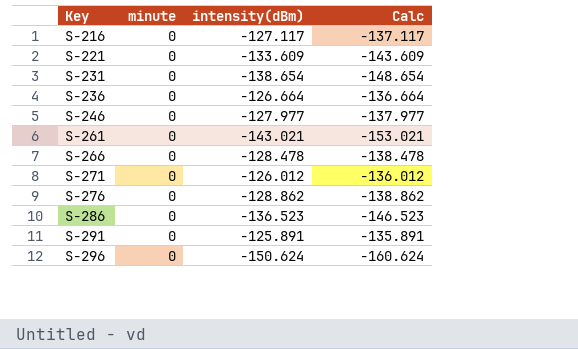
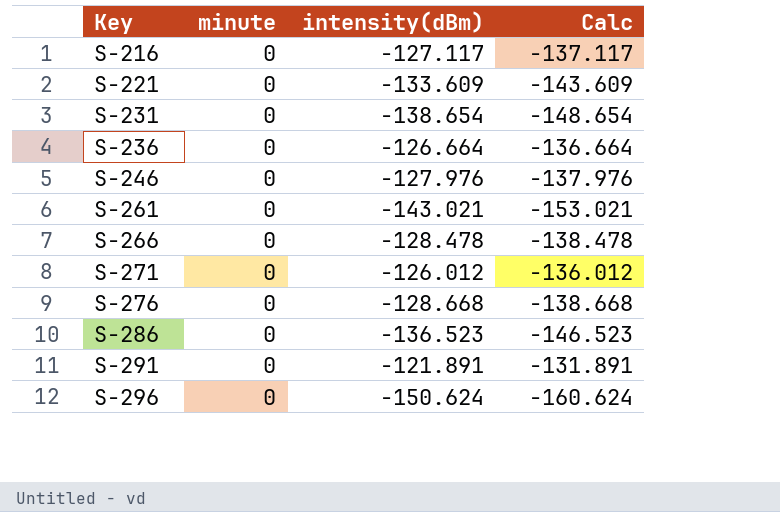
S-246 | intensity(dBm): -127.977 -> -127.976
S-246 | Calc: -137.977 -> -137.976
S-276 | intensity(dBm): -128.862 -> -128.668
S-276 | Calc: -138.862 -> -138.668
S-291 | intensity(dBm): -125.891 -> -121.891
S-291 | Calc: -135.891 -> -131.891

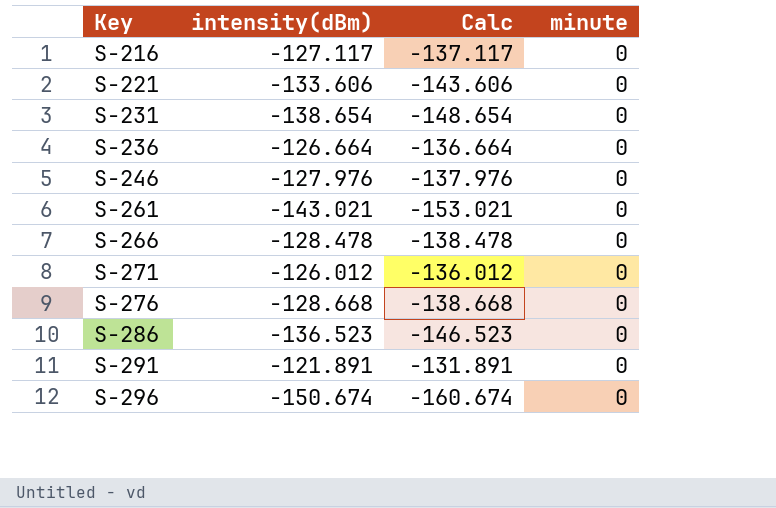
column minute | position: 2 -> 4
S-221 | intensity(dBm): -133.609 -> -133.606
S-221 | Calc: -143.609 -> -143.606
S-296 | intensity(dBm): -150.624 -> -150.674
S-296 | Calc: -160.624 -> -160.674

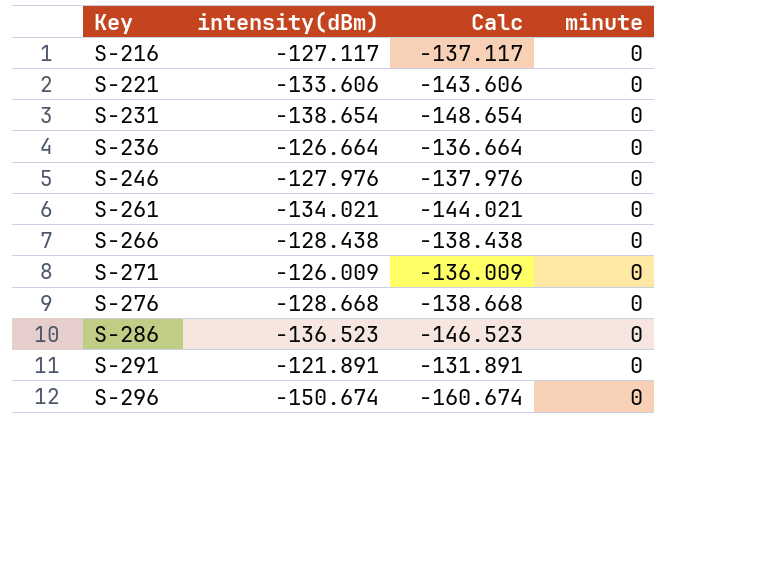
S-261 | intensity(dBm): -143.021 -> -134.021
S-261 | Calc: -153.021 -> -144.021
S-266 | intensity(dBm): -128.478 -> -128.438
S-266 | Calc: -138.478 -> -138.438
S-271 | intensity(dBm): -126.012 -> -126.009
S-271 | Calc: -136.012 -> -136.009

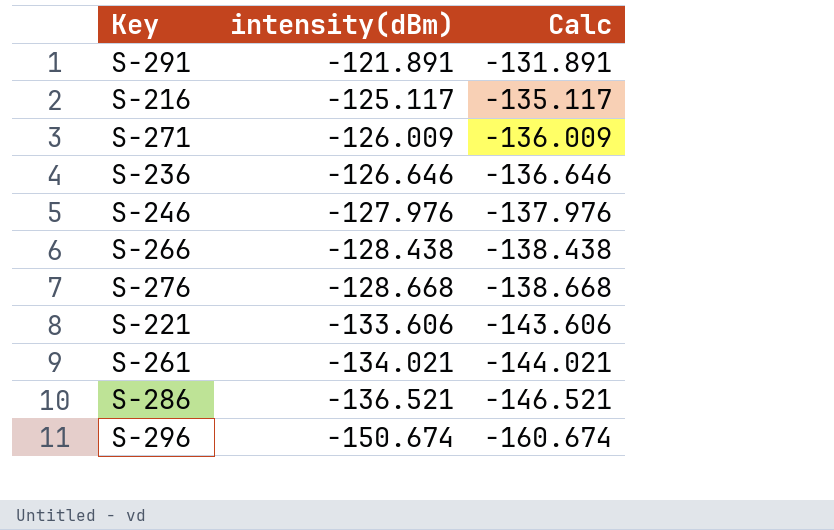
row order: Key ascending -> intensity(dBm) descending
column minute | position: 4 -> none
row S-231: -138.654 | -148.654 | 0 -> none
S-216 | intensity(dBm): -127.117 -> -125.117
S-216 | Calc: -137.117 -> -135.117
S-236 | intensity(dBm): -126.664 -> -126.646
S-236 | Calc: -136.664 -> -136.646
S-286 | intensity(dBm): -136.523 -> -136.521
S-286 | Calc: -146.523 -> -146.521

